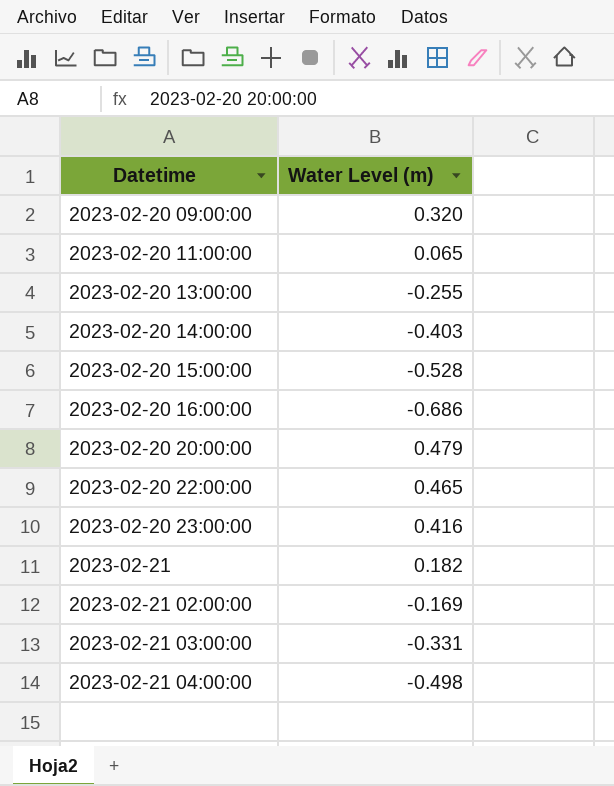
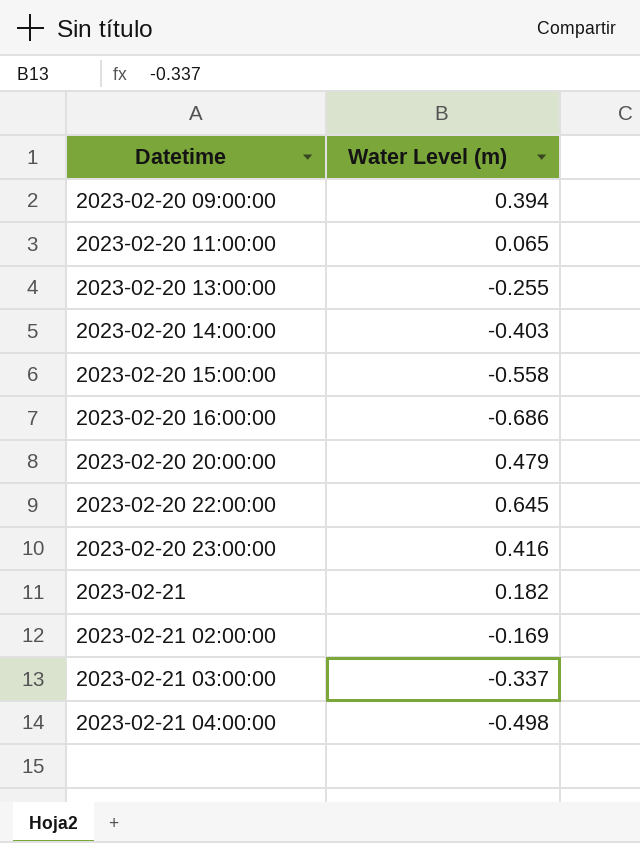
2023-02-20 09:00:00 | Water Level (m): 0.320 -> 0.394
2023-02-20 15:00:00 | Water Level (m): -0.528 -> -0.558
2023-02-20 22:00:00 | Water Level (m): 0.465 -> 0.645
2023-02-21 03:00:00 | Water Level (m): -0.331 -> -0.337

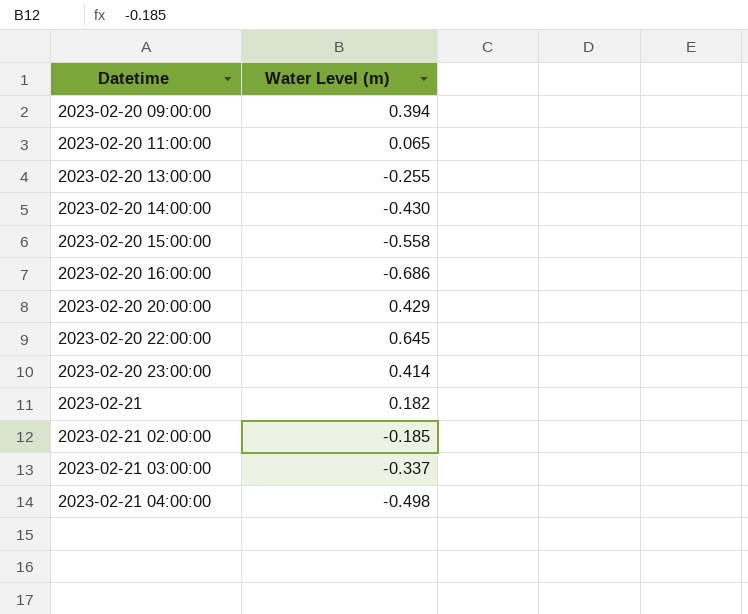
2023-02-20 14:00:00 | Water Level (m): -0.403 -> -0.430
2023-02-20 20:00:00 | Water Level (m): 0.479 -> 0.429
2023-02-20 23:00:00 | Water Level (m): 0.416 -> 0.414
2023-02-21 02:00:00 | Water Level (m): -0.169 -> -0.185

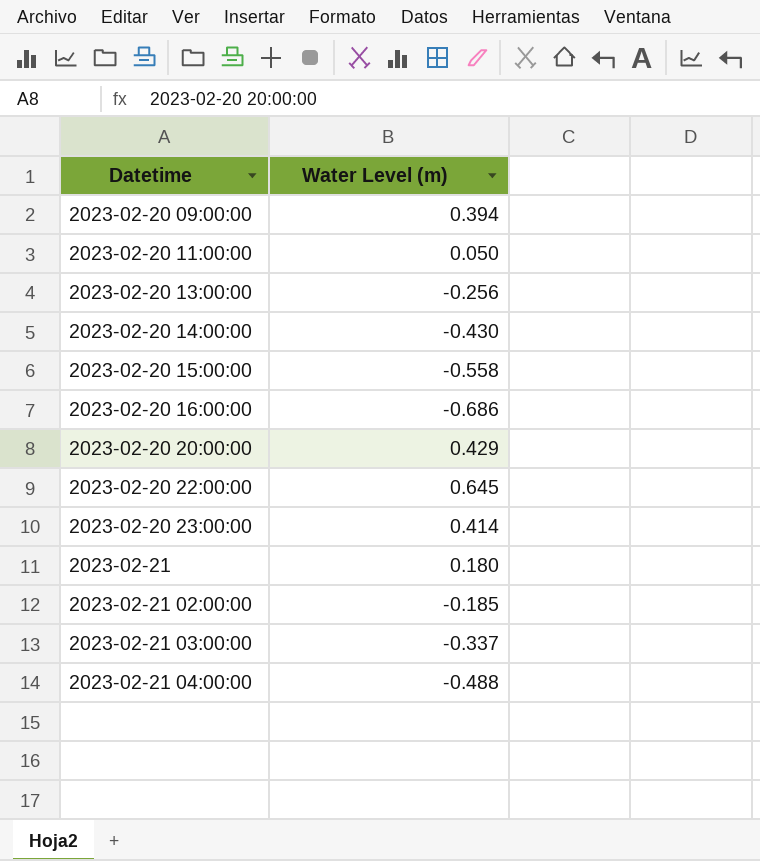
2023-02-20 11:00:00 | Water Level (m): 0.065 -> 0.050
2023-02-20 13:00:00 | Water Level (m): -0.255 -> -0.256
2023-02-21 | Water Level (m): 0.182 -> 0.180
2023-02-21 04:00:00 | Water Level (m): -0.498 -> -0.488

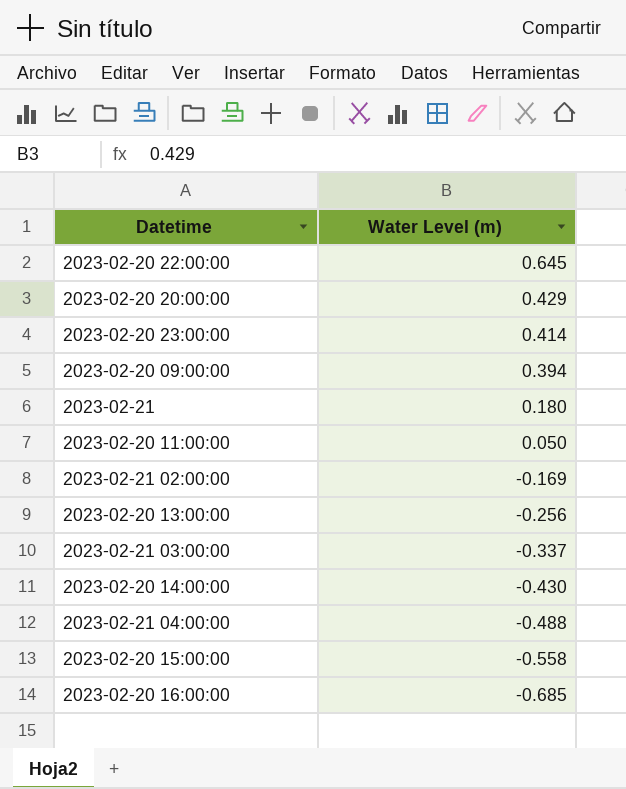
row order: Datetime ascending -> Water Level (m) descending
2023-02-21 02:00:00 | Water Level (m): -0.185 -> -0.169
2023-02-20 16:00:00 | Water Level (m): -0.686 -> -0.685

